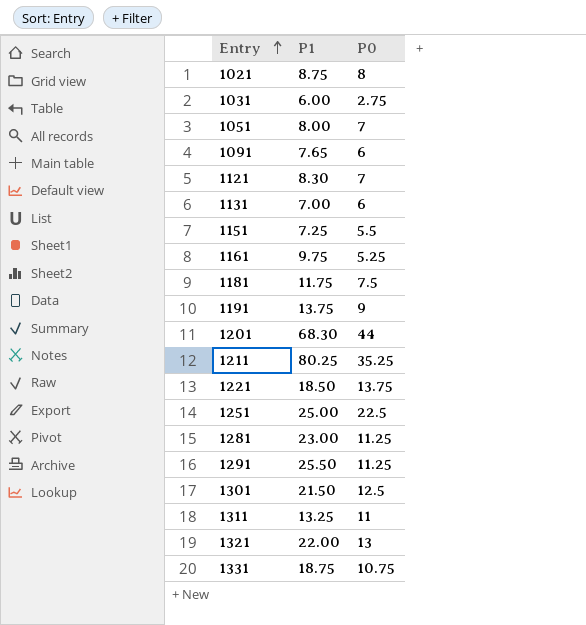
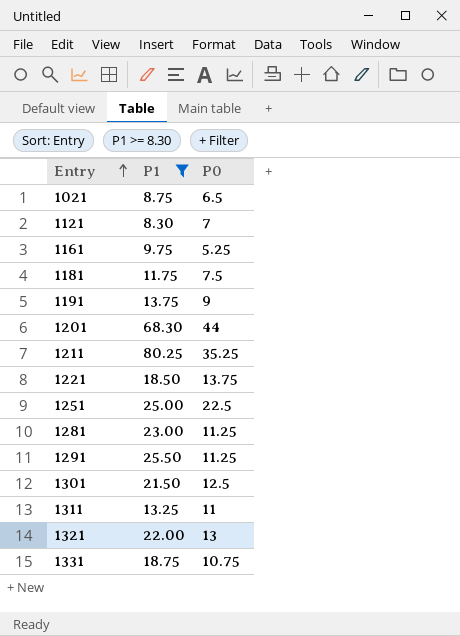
filter: none -> P1 >= 8.30
1021 | P0: 8 -> 6.5

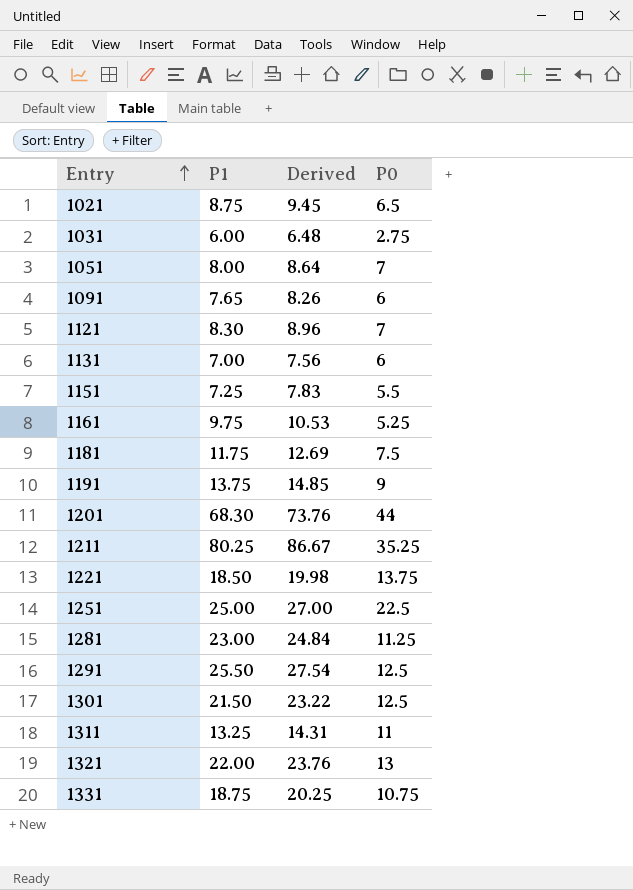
filter: P1 >= 8.30 -> none
column Derived | formula: none -> [P1] * 1.08
1291 | P0: 11.25 -> 12.5

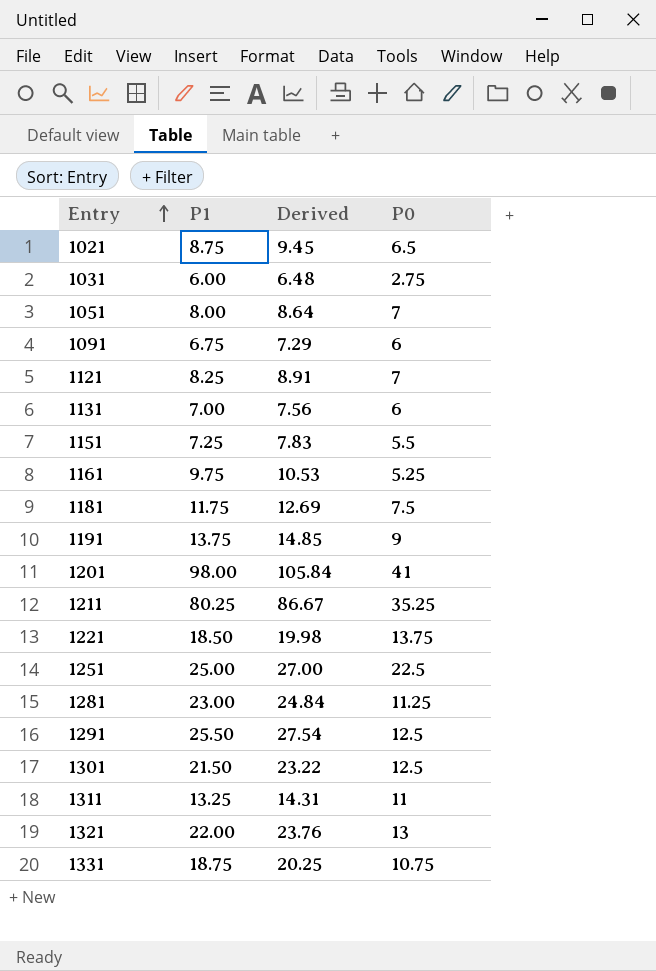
1091 | P1: 7.65 -> 6.75
1091 | Derived: 8.26 -> 7.29
1121 | P1: 8.30 -> 8.25
1121 | Derived: 8.96 -> 8.91
1201 | P1: 68.30 -> 98.00
1201 | Derived: 73.76 -> 105.84
1201 | P0: 44 -> 41

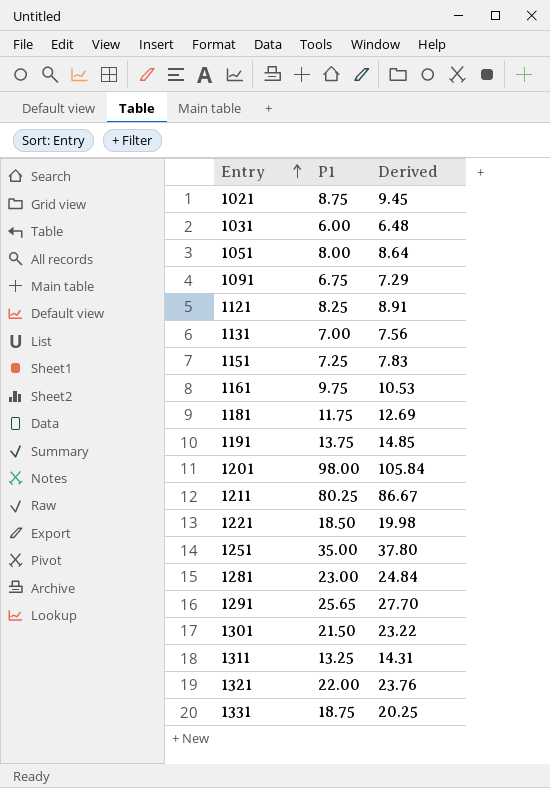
column P0 | position: 4 -> none
1251 | P1: 25.00 -> 35.00
1251 | Derived: 27.00 -> 37.80
1291 | P1: 25.50 -> 25.65
1291 | Derived: 27.54 -> 27.70

